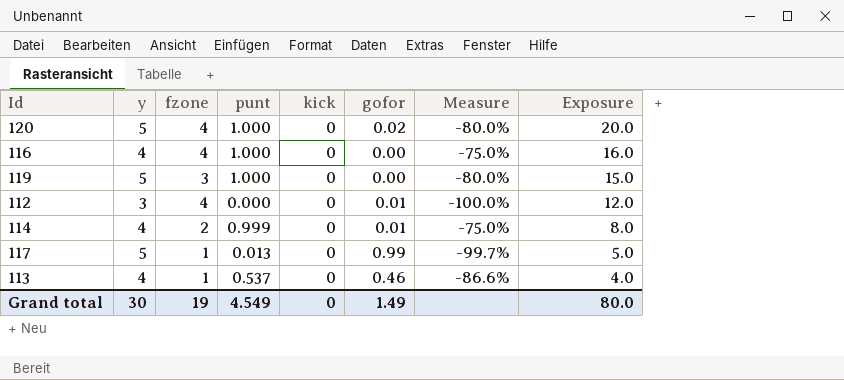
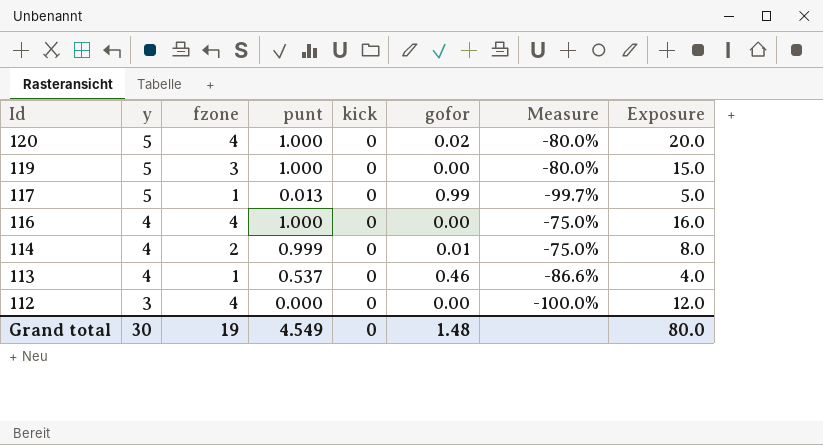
row order: Exposure descending -> Id descending
112 | gofor: 0.01 -> 0.00
Grand total | gofor: 1.49 -> 1.48

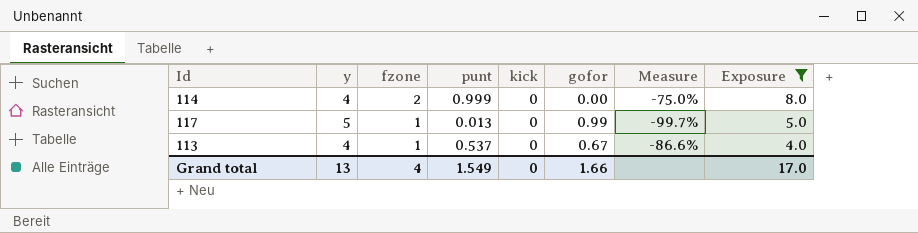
filter: none -> Exposure <= 8.0
row order: Id descending -> fzone descending
114 | gofor: 0.01 -> 0.00
113 | gofor: 0.46 -> 0.67
Grand total | y: 30 -> 13
Grand total | fzone: 19 -> 4
Grand total | punt: 4.549 -> 1.549
Grand total | gofor: 1.48 -> 1.66
Grand total | Exposure: 80.0 -> 17.0

